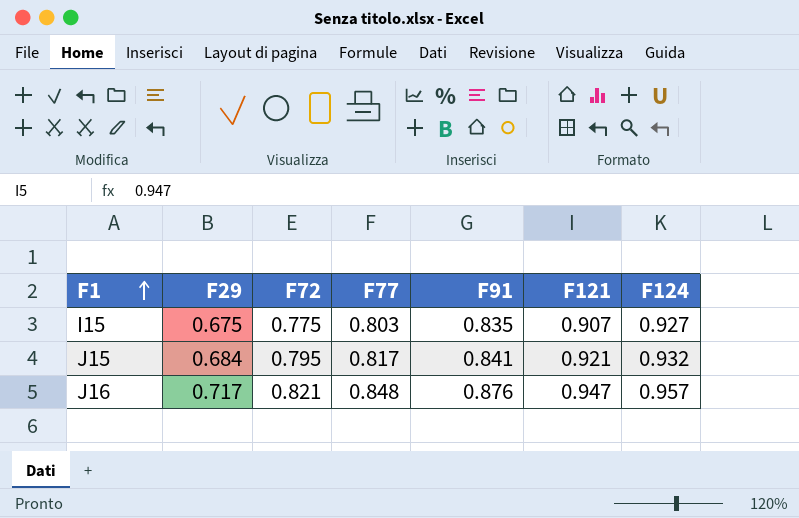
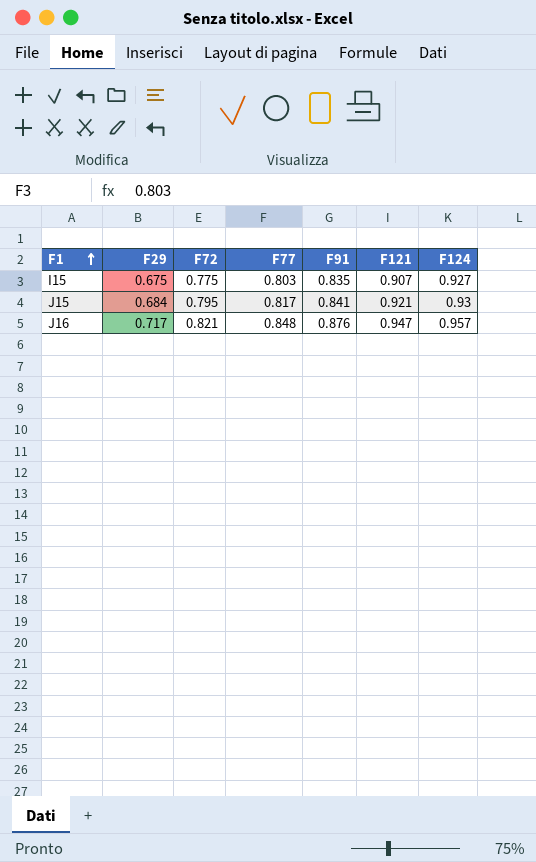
J15 | F124: 0.932 -> 0.93

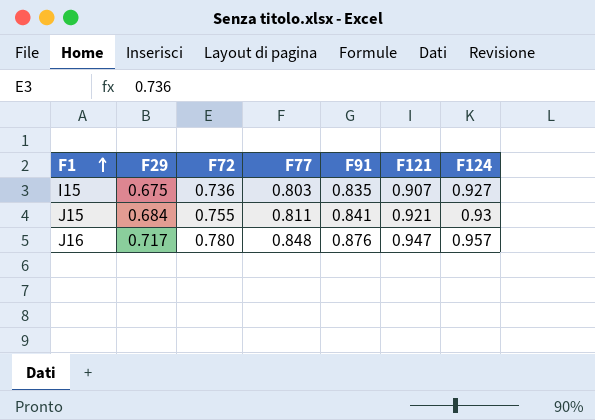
I15 | F72: 0.775 -> 0.736
J15 | F72: 0.795 -> 0.755
J15 | F77: 0.817 -> 0.811
J16 | F72: 0.821 -> 0.780

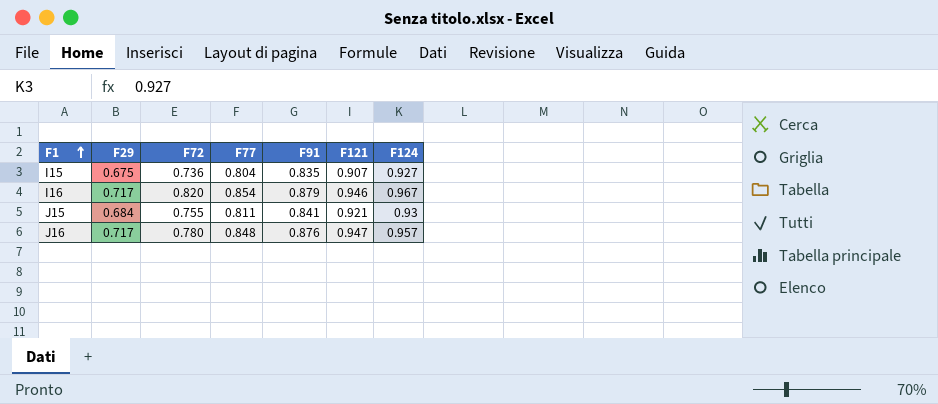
I15 | F77: 0.803 -> 0.804
row I16: none -> 0.717 | 0.820 | 0.854 | 0.879 | 0.946 | 0.967

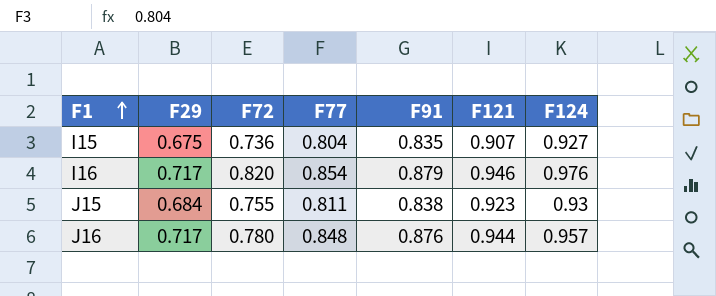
I16 | F124: 0.967 -> 0.976
J15 | F91: 0.841 -> 0.838
J15 | F121: 0.921 -> 0.923
J16 | F121: 0.947 -> 0.944

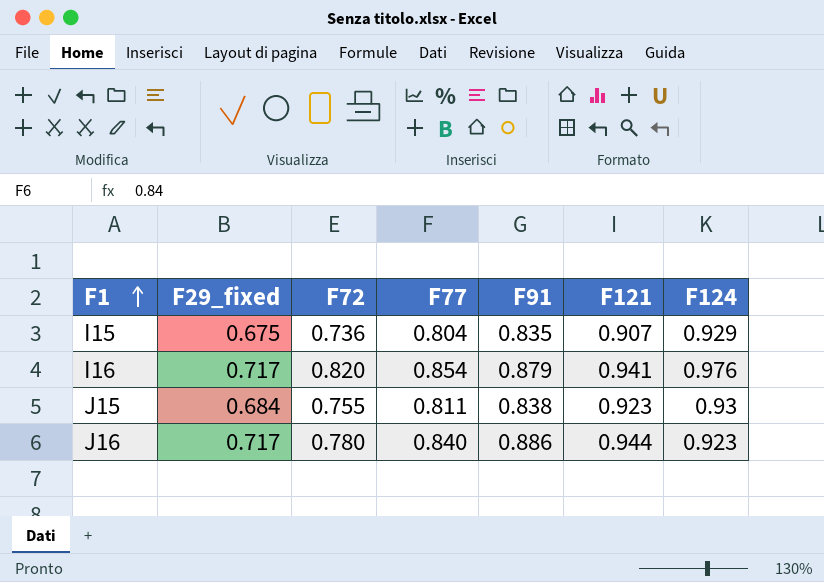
column name: F29 -> F29_fixed
I15 | F124: 0.927 -> 0.929
I16 | F121: 0.946 -> 0.941
J16 | F77: 0.848 -> 0.840
J16 | F91: 0.876 -> 0.886
J16 | F124: 0.957 -> 0.923

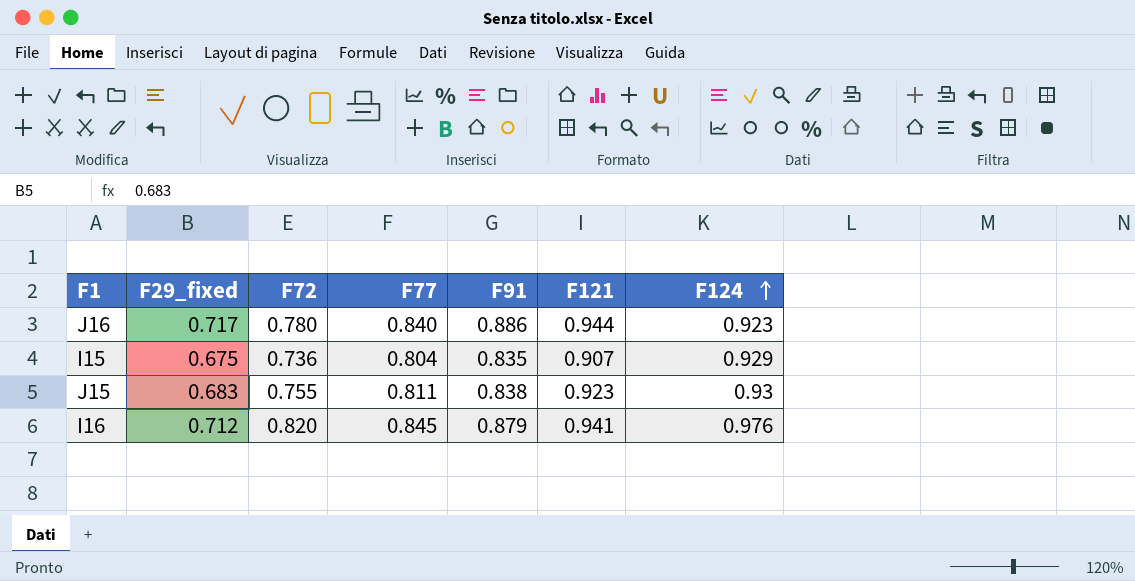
row order: F1 ascending -> F124 ascending
J15 | F29_fixed: 0.684 -> 0.683
I16 | F29_fixed: 0.717 -> 0.712
I16 | F77: 0.854 -> 0.845

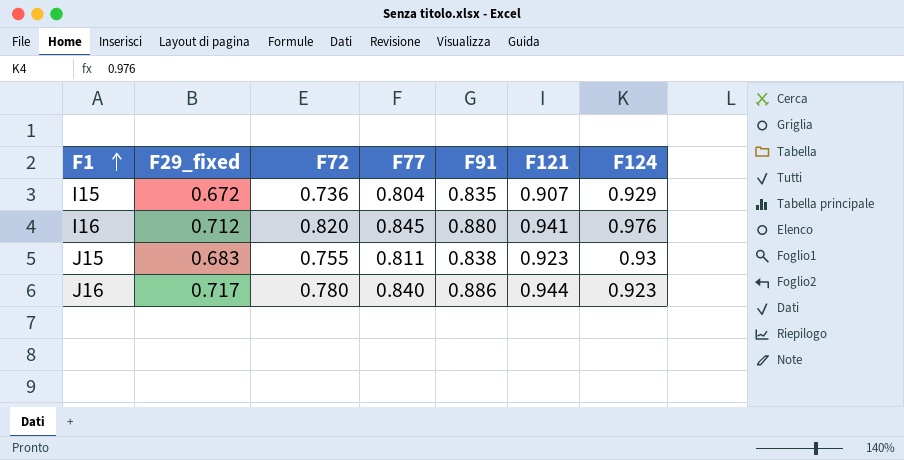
row order: F124 ascending -> F1 ascending
I15 | F29_fixed: 0.675 -> 0.672
I16 | F91: 0.879 -> 0.880

